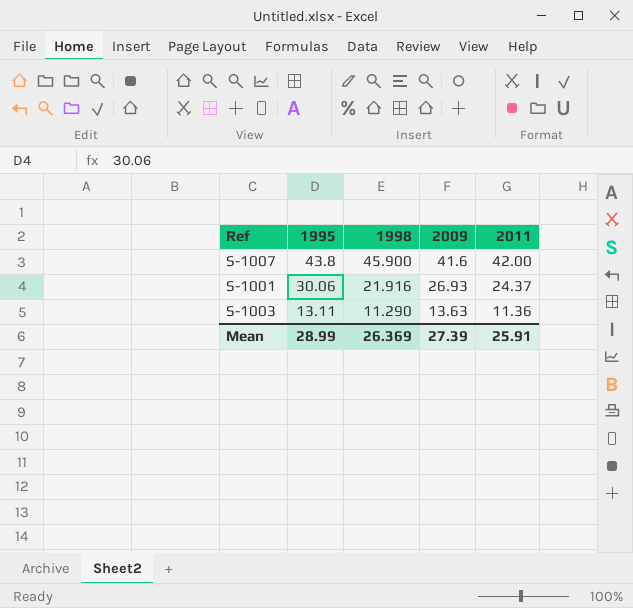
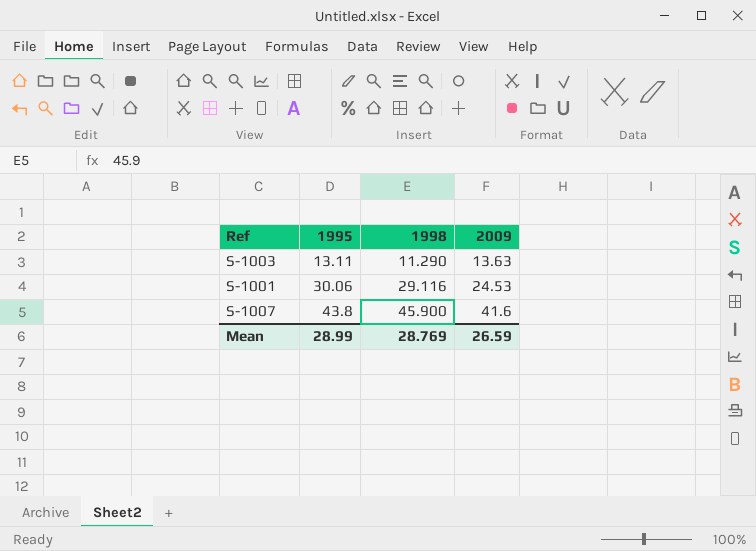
row order: 1995 descending -> 1995 ascending
column 2011 | position: 5 -> none
S-1001 | 1998: 21.916 -> 29.116
S-1001 | 2009: 26.93 -> 24.53
Mean | 1998: 26.369 -> 28.769
Mean | 2009: 27.39 -> 26.59

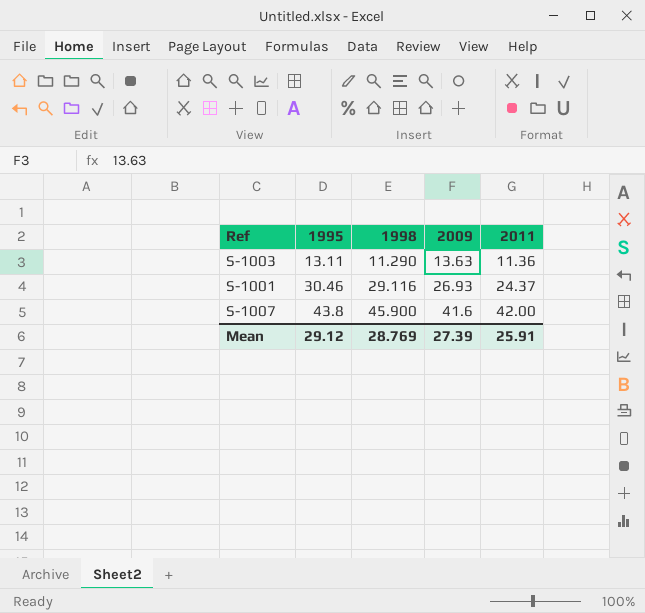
column 2011 | position: none -> 5
S-1001 | 1995: 30.06 -> 30.46
S-1001 | 2009: 24.53 -> 26.93
Mean | 1995: 28.99 -> 29.12
Mean | 2009: 26.59 -> 27.39

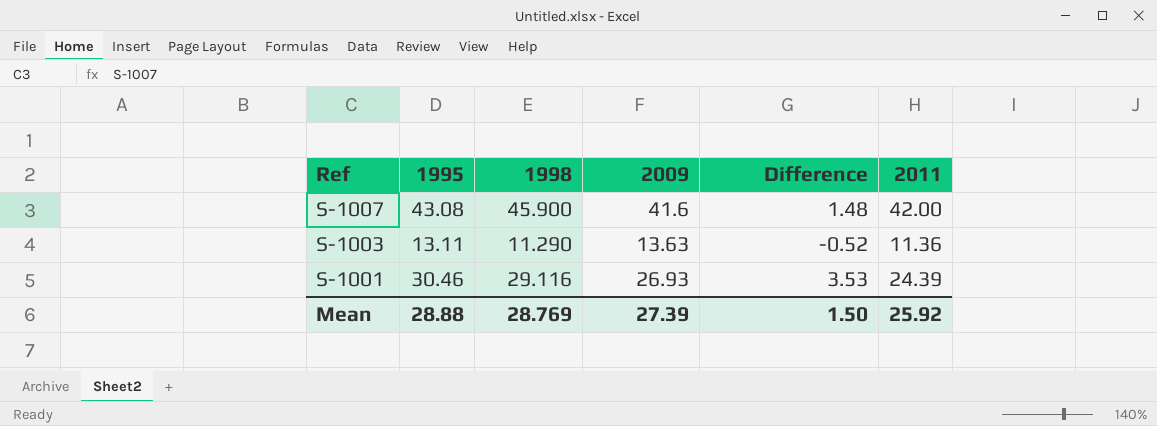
row order: 1995 ascending -> Ref descending
column Difference | formula: none -> [1995] - [2009]
S-1007 | 1995: 43.8 -> 43.08
S-1001 | 2011: 24.37 -> 24.39
Mean | 1995: 29.12 -> 28.88
Mean | 2011: 25.91 -> 25.92

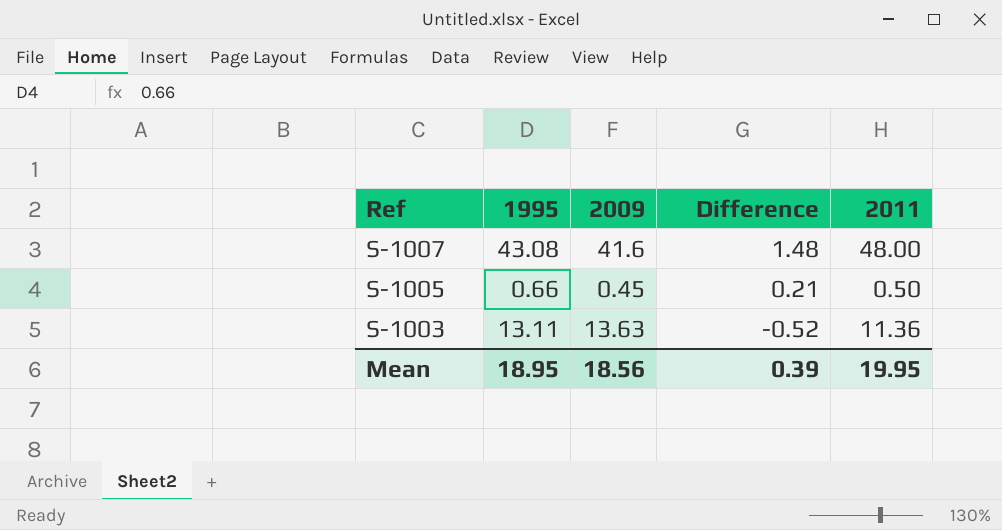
column 1998 | position: 3 -> none
row S-1001: 30.46 | 29.116 | 26.93 | 3.53 | 24.39 -> none
S-1007 | 2011: 42.00 -> 48.00
row S-1005: none -> 0.66 | 0.45 | 0.21 | 0.50
Mean | 1995: 28.88 -> 18.95
Mean | 2009: 27.39 -> 18.56
Mean | Difference: 1.50 -> 0.39
Mean | 2011: 25.92 -> 19.95

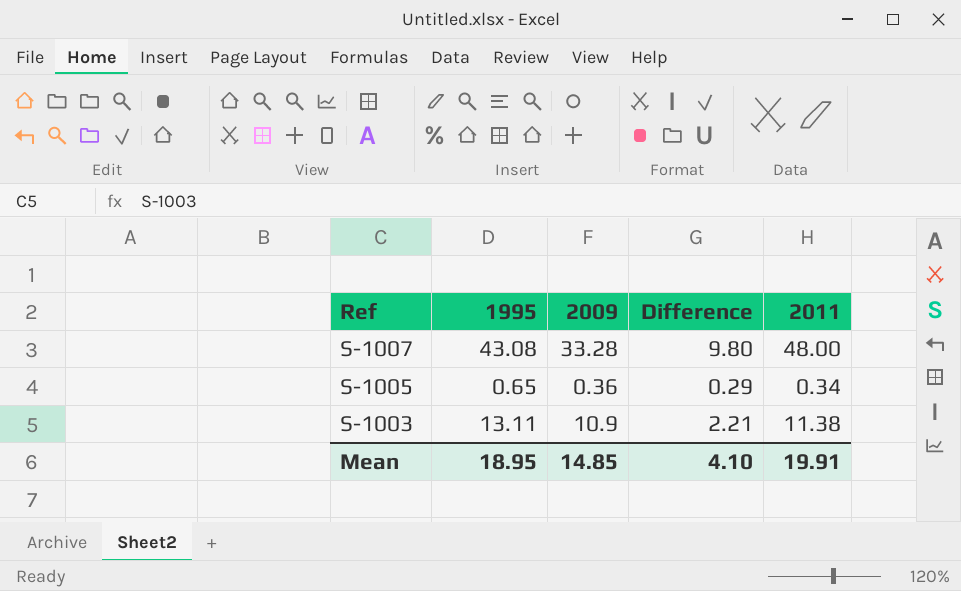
S-1007 | 2009: 41.6 -> 33.28
S-1007 | Difference: 1.48 -> 9.80
S-1005 | 1995: 0.66 -> 0.65
S-1005 | 2009: 0.45 -> 0.36
S-1005 | Difference: 0.21 -> 0.29
S-1005 | 2011: 0.50 -> 0.34
S-1003 | 2009: 13.63 -> 10.9
S-1003 | Difference: -0.52 -> 2.21
S-1003 | 2011: 11.36 -> 11.38
Mean | 2009: 18.56 -> 14.85
Mean | Difference: 0.39 -> 4.10
Mean | 2011: 19.95 -> 19.91

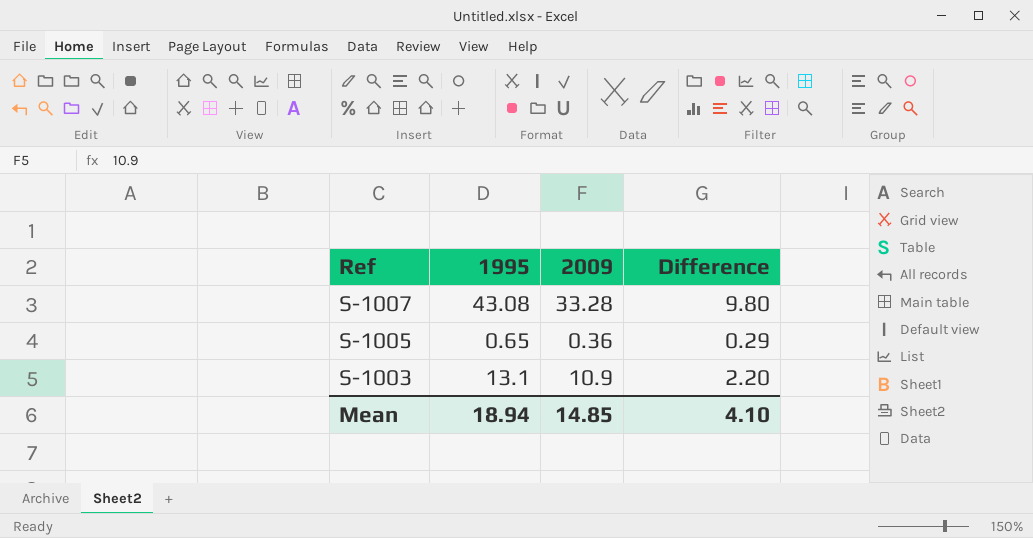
column 2011 | position: 5 -> none
S-1003 | 1995: 13.11 -> 13.1
S-1003 | Difference: 2.21 -> 2.20
Mean | 1995: 18.95 -> 18.94

